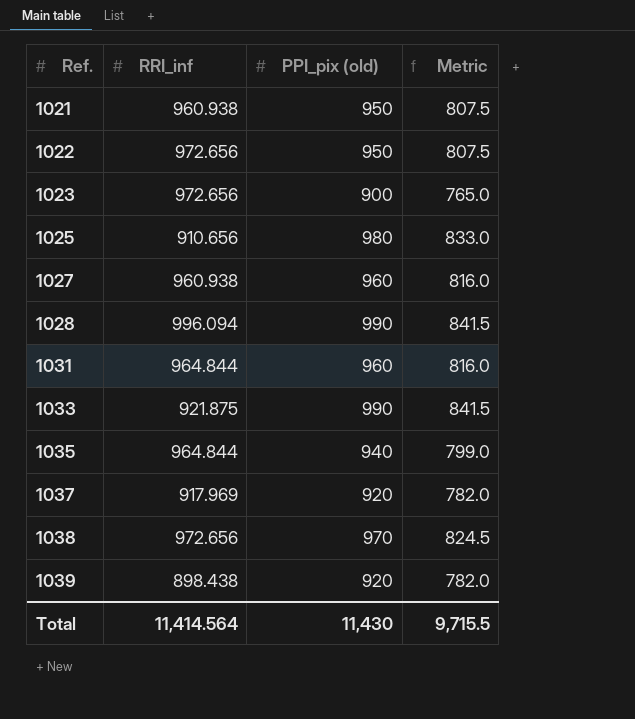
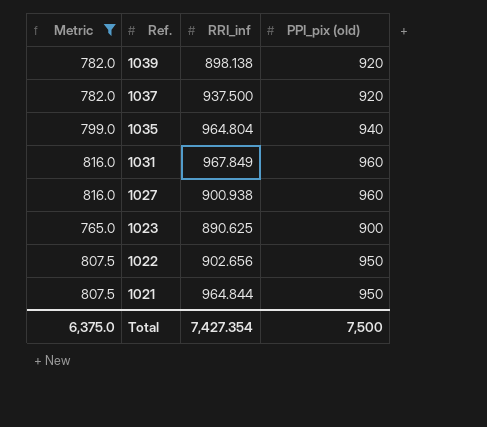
filter: none -> Metric <= 816.0
row order: Ref. ascending -> Ref. descending
column Metric | position: 4 -> 1
1039 | RRI_inf: 898.438 -> 898.138
1037 | RRI_inf: 917.969 -> 937.500
1035 | RRI_inf: 964.844 -> 964.804
1031 | RRI_inf: 964.844 -> 967.849
1027 | RRI_inf: 960.938 -> 900.938
1023 | RRI_inf: 972.656 -> 890.625
1022 | RRI_inf: 972.656 -> 902.656
1021 | RRI_inf: 960.938 -> 964.844
Total | Metric: 9,715.5 -> 6,375.0
Total | RRI_inf: 11,414.564 -> 7,427.354
Total | PPI_pix (old): 11,430 -> 7,500

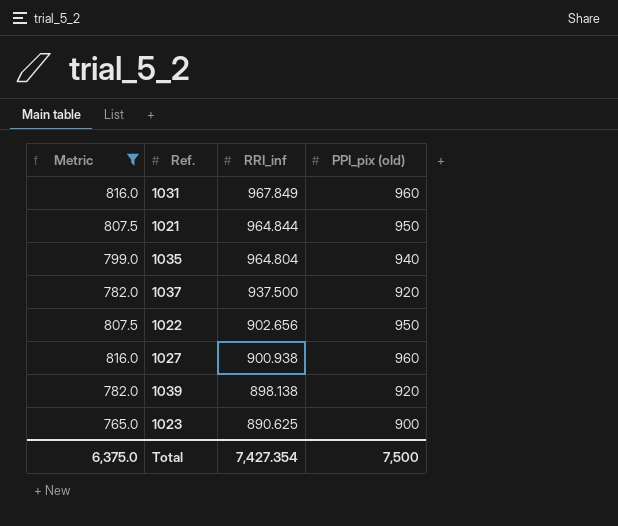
row order: Ref. descending -> RRI_inf descending

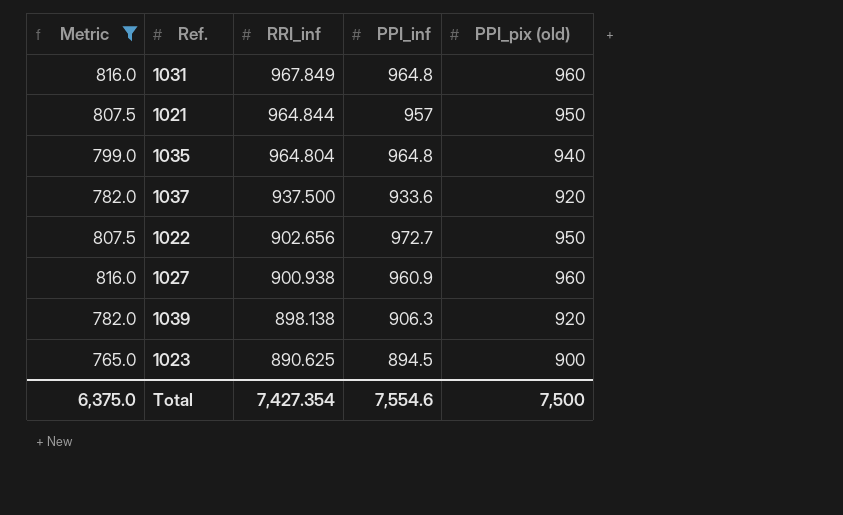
column PPI_inf | position: none -> 4

